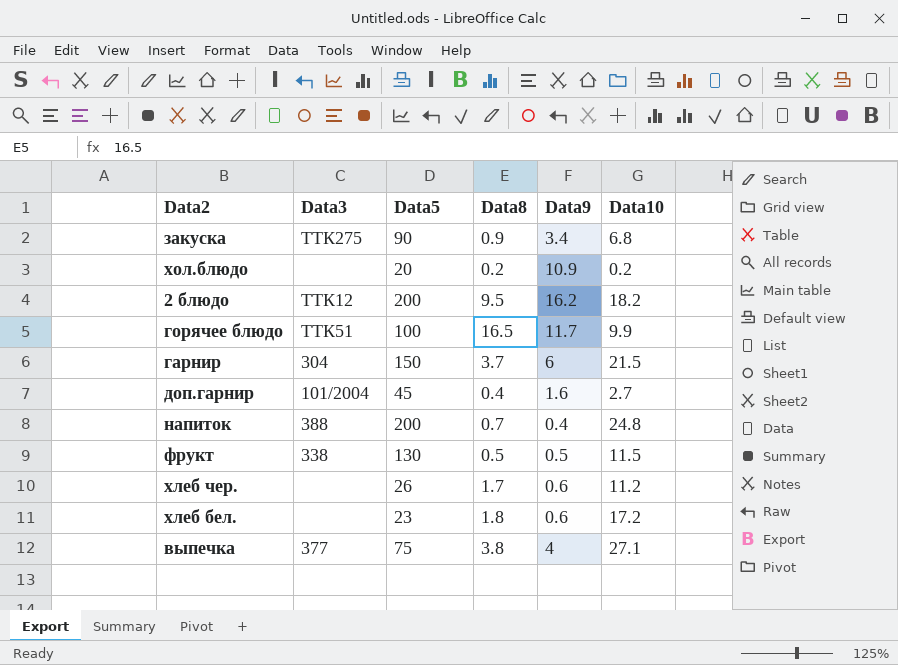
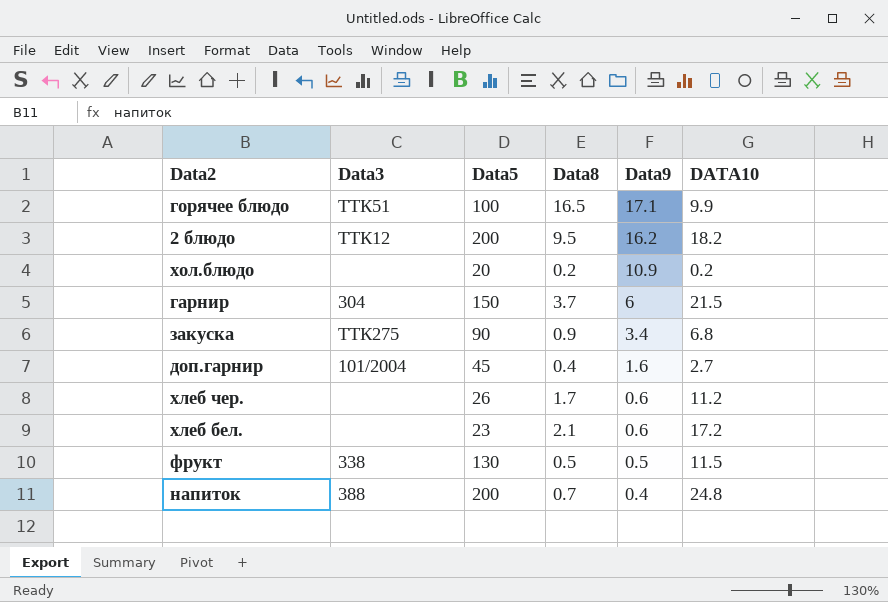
row order: none -> Data9 descending
column name: Data10 -> DATA10
row выпечка: 377 | 75 | 3.8 | 4 | 27.1 -> none
горячее блюдо | Data9: 11.7 -> 17.1
хлеб бел. | Data8: 1.8 -> 2.1

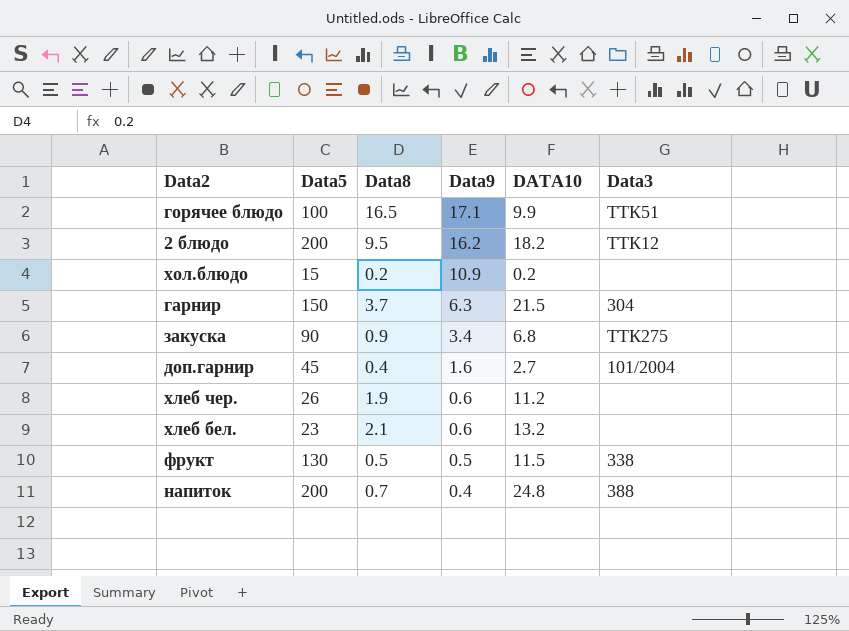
column Data3 | position: 2 -> 6
хол.блюдо | Data5: 20 -> 15
гарнир | Data9: 6 -> 6.3
хлеб чер. | Data8: 1.7 -> 1.9
хлеб бел. | DATA10: 17.2 -> 13.2

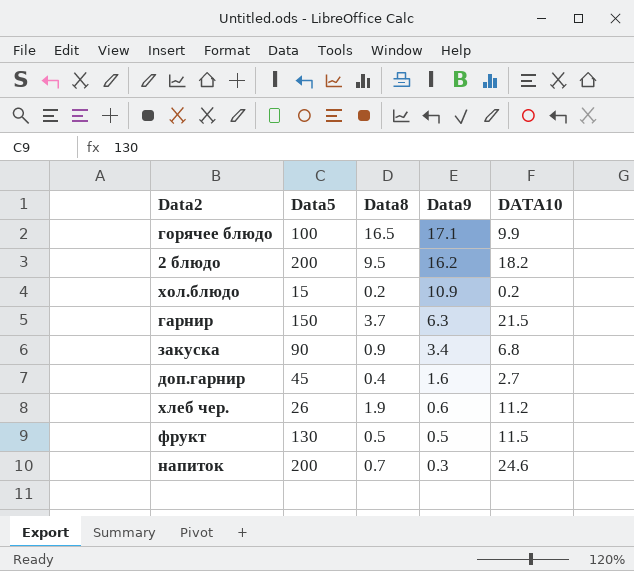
column Data3 | position: 6 -> none
row хлеб бел.: 23 | 2.1 | 0.6 | 13.2 | none -> none
напиток | Data9: 0.4 -> 0.3
напиток | DATA10: 24.8 -> 24.6

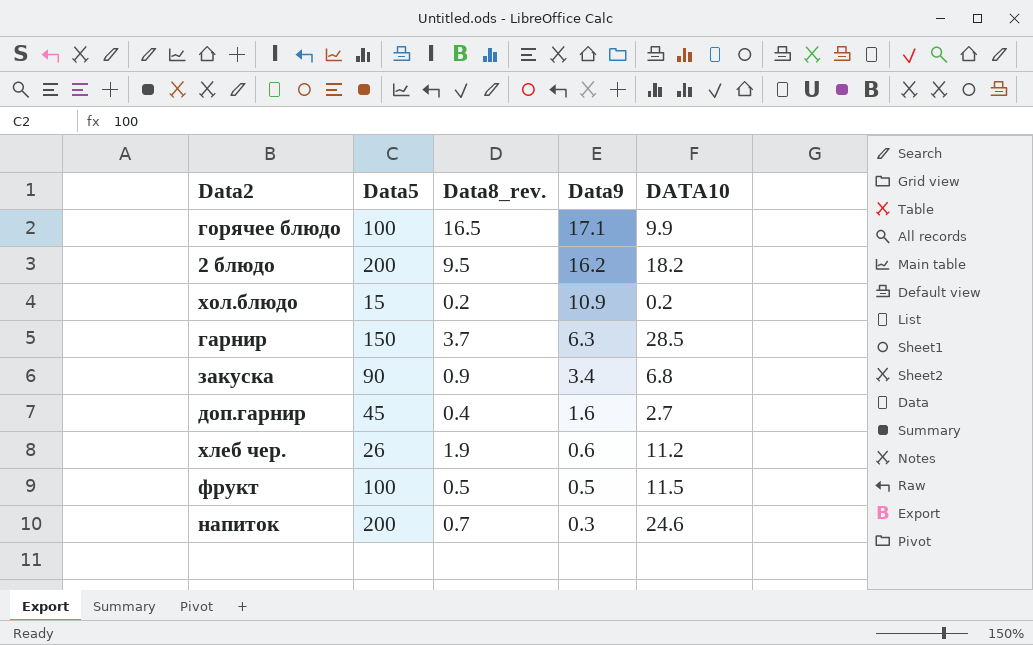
column name: Data8 -> Data8_rev.
гарнир | DATA10: 21.5 -> 28.5
фрукт | Data5: 130 -> 100

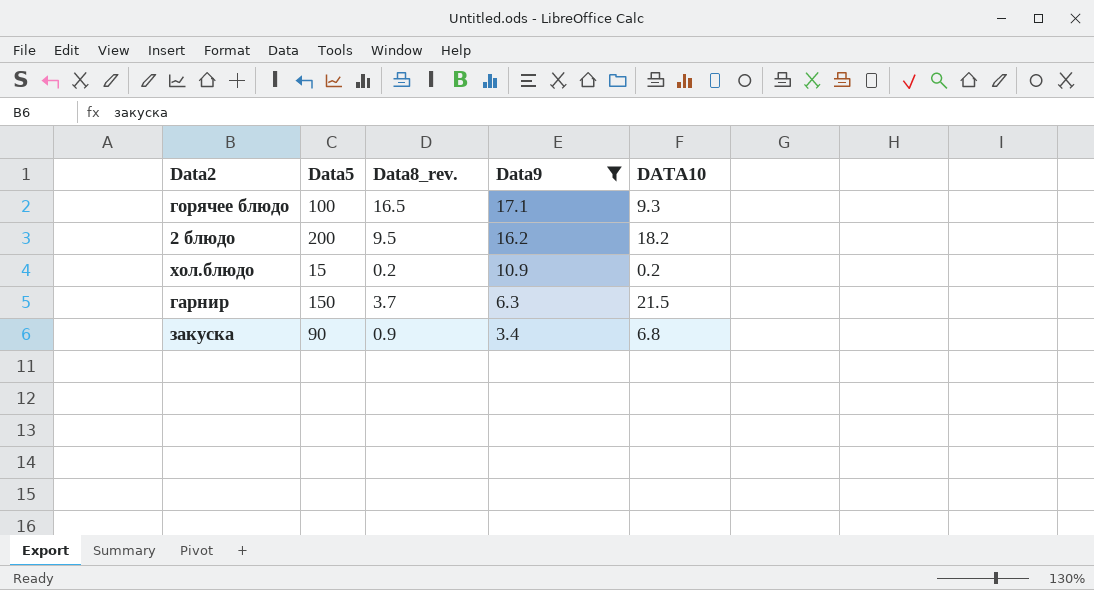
filter: none -> Data9 >= 3.4
горячее блюдо | DATA10: 9.9 -> 9.3
гарнир | DATA10: 28.5 -> 21.5

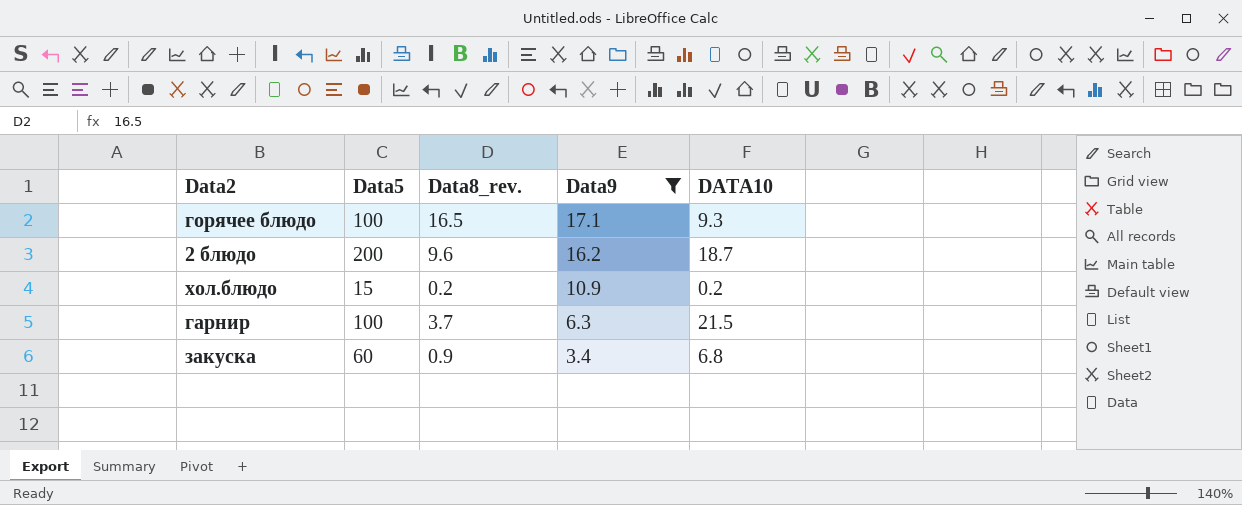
2 блюдо | Data8_rev.: 9.5 -> 9.6
2 блюдо | DATA10: 18.2 -> 18.7
гарнир | Data5: 150 -> 100
закуска | Data5: 90 -> 60

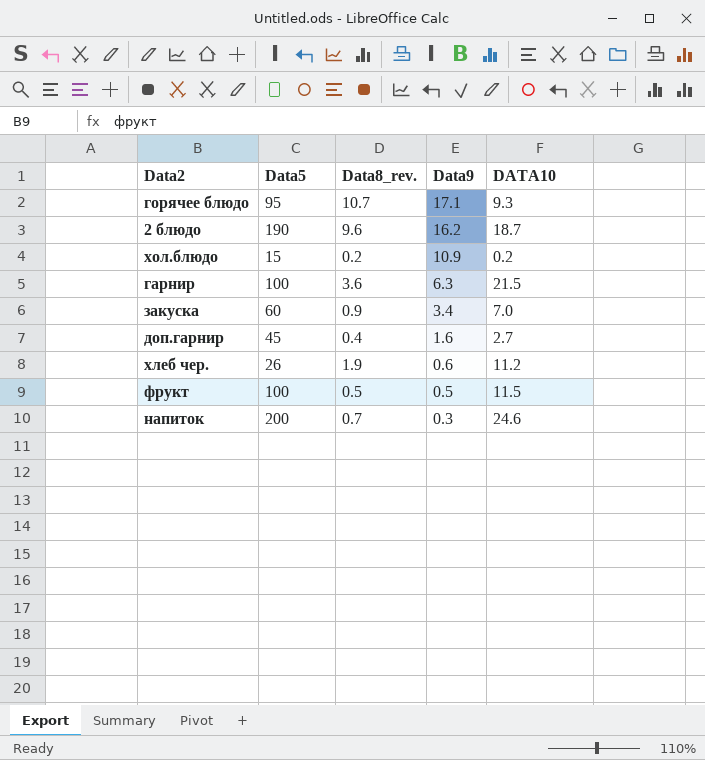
filter: Data9 >= 3.4 -> none
горячее блюдо | Data5: 100 -> 95
горячее блюдо | Data8_rev.: 16.5 -> 10.7
2 блюдо | Data5: 200 -> 190
гарнир | Data8_rev.: 3.7 -> 3.6
закуска | DATA10: 6.8 -> 7.0

